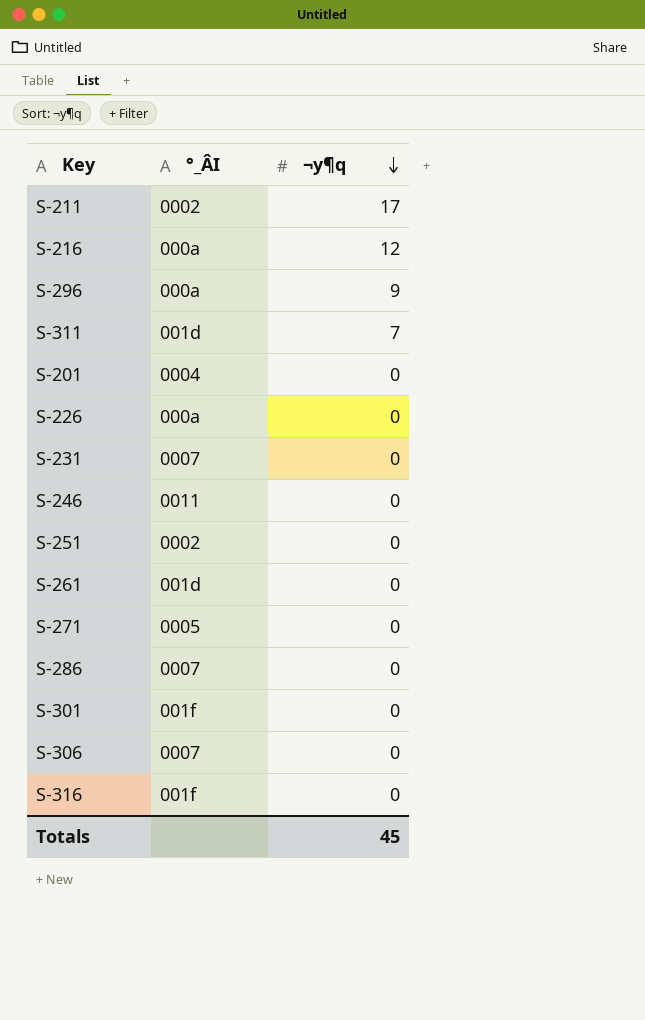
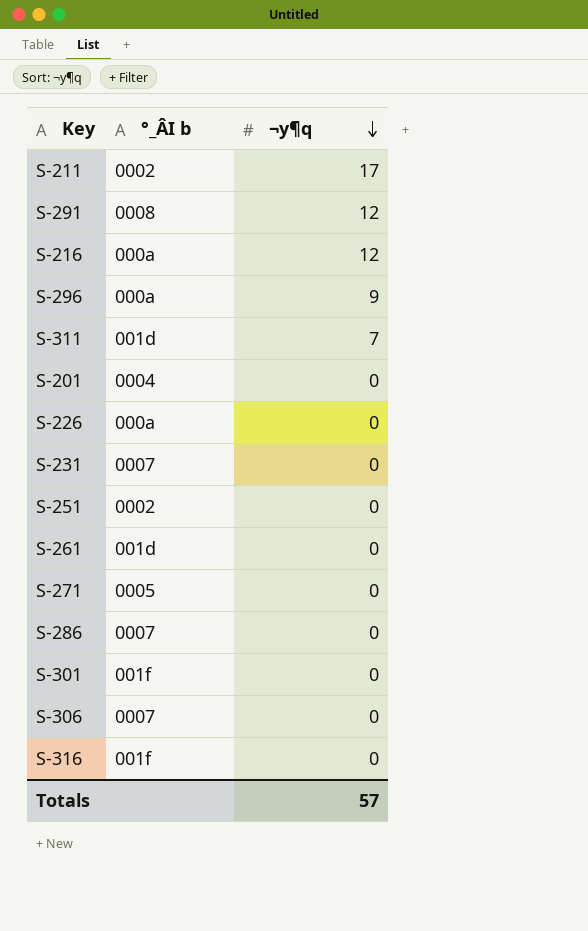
column name: °_ÂI -> °_ÂI b
row S-246: 0011 | 0 -> none
row S-291: none -> 0008 | 12
Totals | ¬y¶q: 45 -> 57

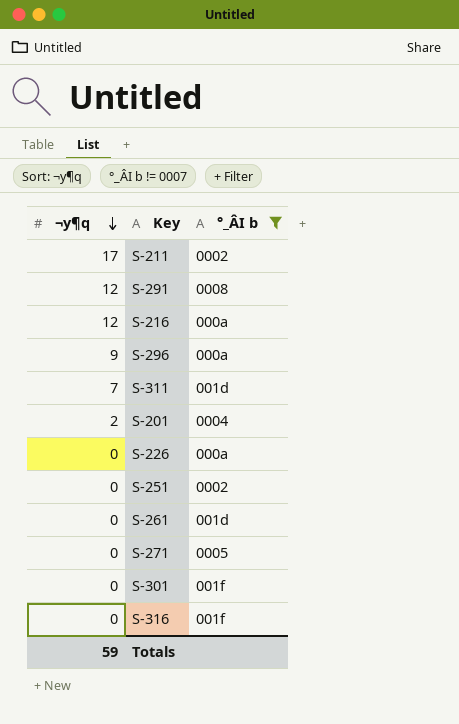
filter: none -> °_ÂI b != 0007
column ¬y¶q | position: 3 -> 1
S-201 | ¬y¶q: 0 -> 2
Totals | ¬y¶q: 57 -> 59

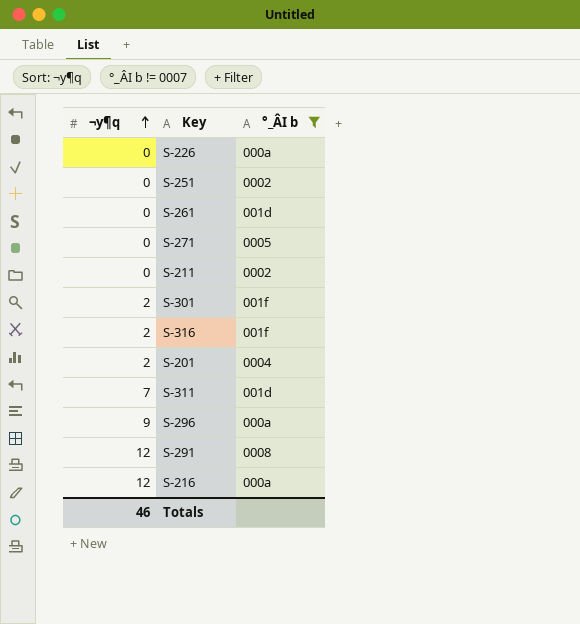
row order: ¬y¶q descending -> ¬y¶q ascending
S-211 | ¬y¶q: 17 -> 0
S-301 | ¬y¶q: 0 -> 2
S-316 | ¬y¶q: 0 -> 2
Totals | ¬y¶q: 59 -> 46

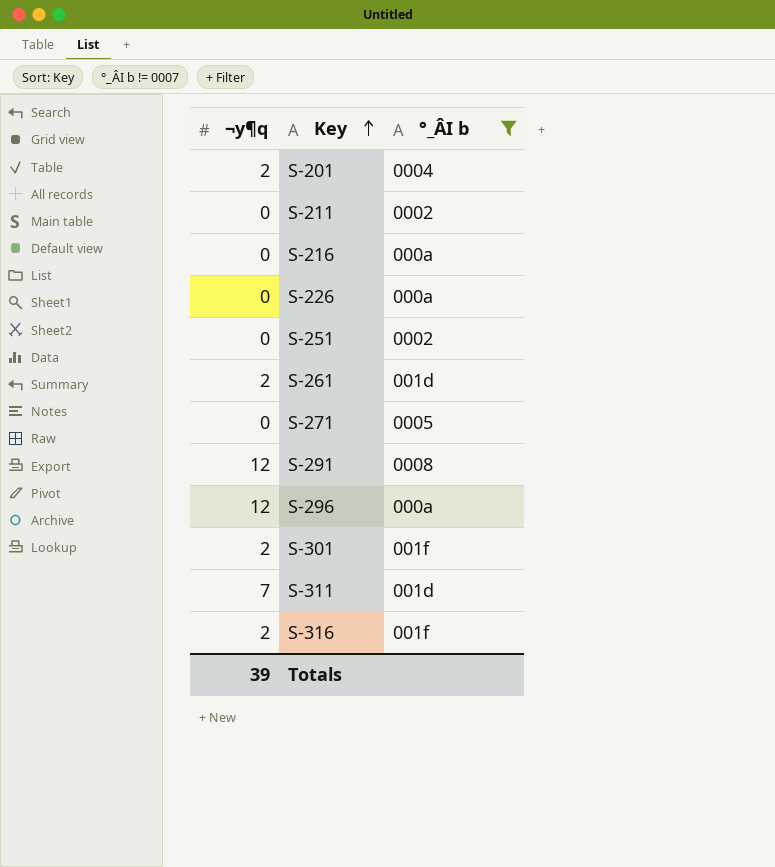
row order: ¬y¶q ascending -> Key ascending
S-216 | ¬y¶q: 12 -> 0
S-261 | ¬y¶q: 0 -> 2
S-296 | ¬y¶q: 9 -> 12
Totals | ¬y¶q: 46 -> 39

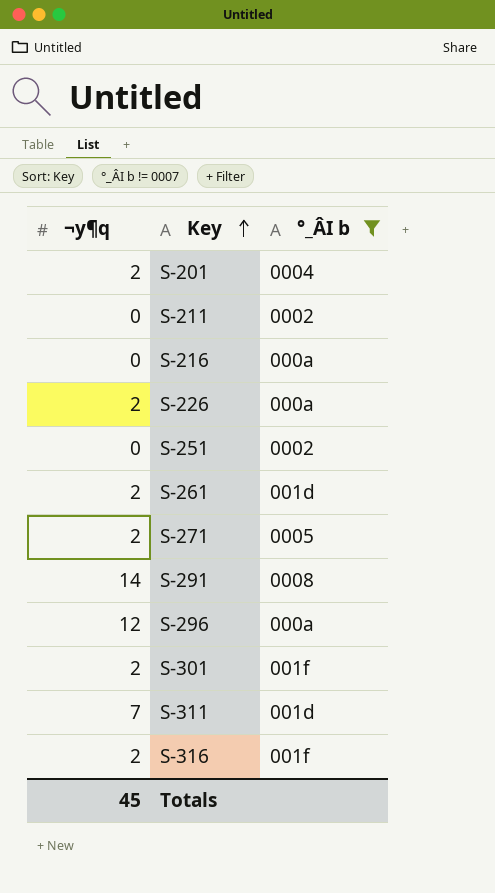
S-226 | ¬y¶q: 0 -> 2
S-271 | ¬y¶q: 0 -> 2
S-291 | ¬y¶q: 12 -> 14
Totals | ¬y¶q: 39 -> 45

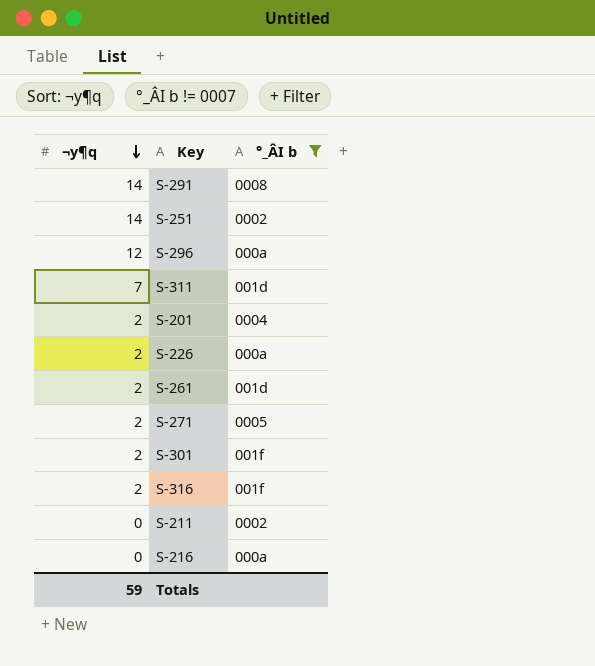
row order: Key ascending -> ¬y¶q descending
S-251 | ¬y¶q: 0 -> 14
Totals | ¬y¶q: 45 -> 59

